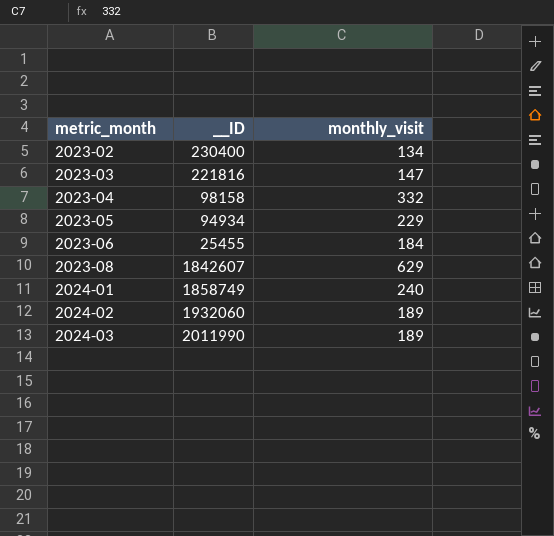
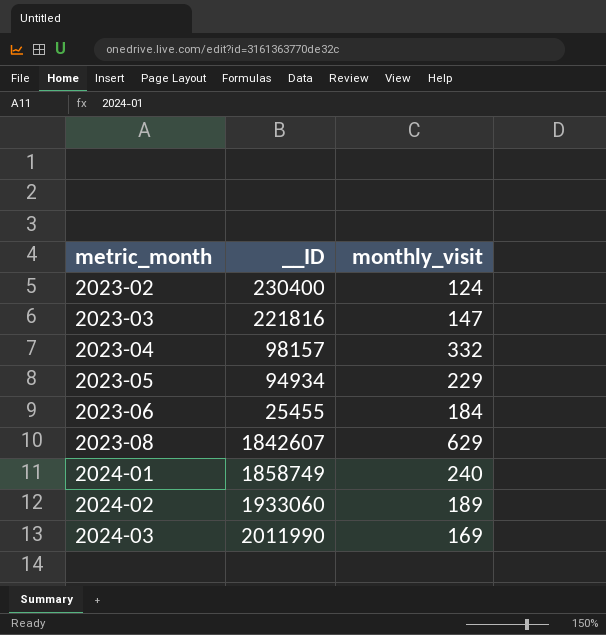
2023-02 | monthly_visit: 134 -> 124
2023-04 | __ID: 98158 -> 98157
2024-02 | __ID: 1932060 -> 1933060
2024-03 | monthly_visit: 189 -> 169

